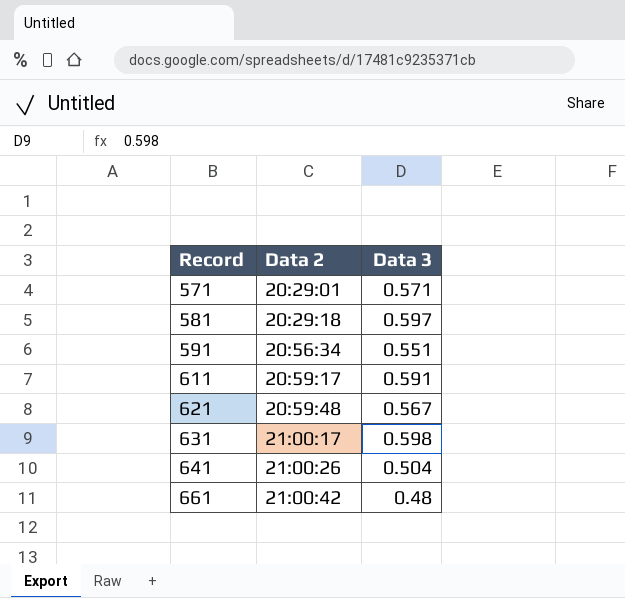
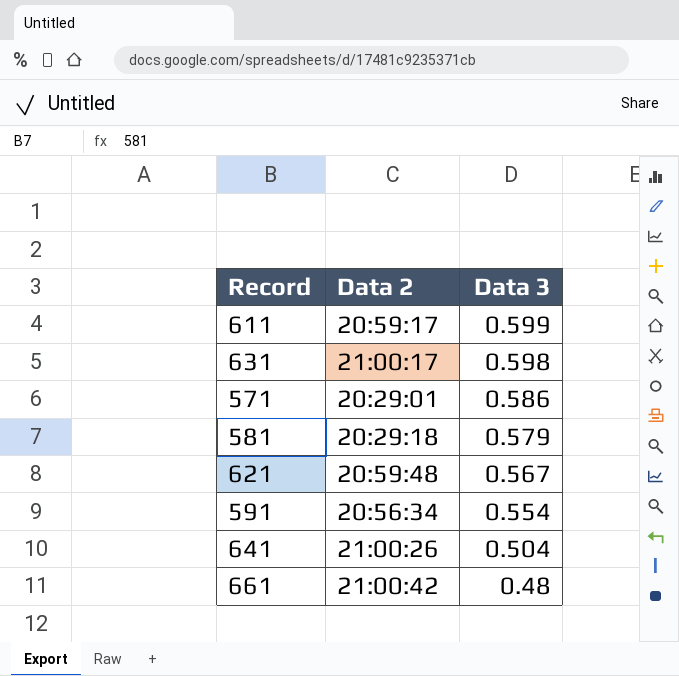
row order: Record ascending -> Data 3 descending
611 | Data 3: 0.591 -> 0.599
571 | Data 3: 0.571 -> 0.586
581 | Data 3: 0.597 -> 0.579
591 | Data 3: 0.551 -> 0.554

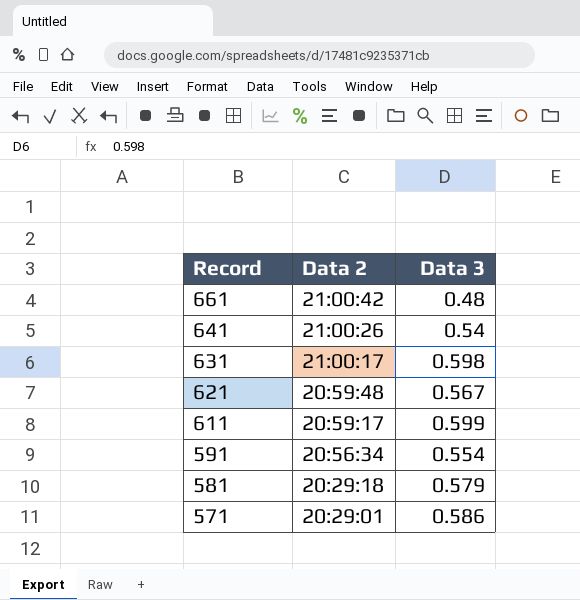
row order: Data 3 descending -> Record descending
641 | Data 3: 0.504 -> 0.54

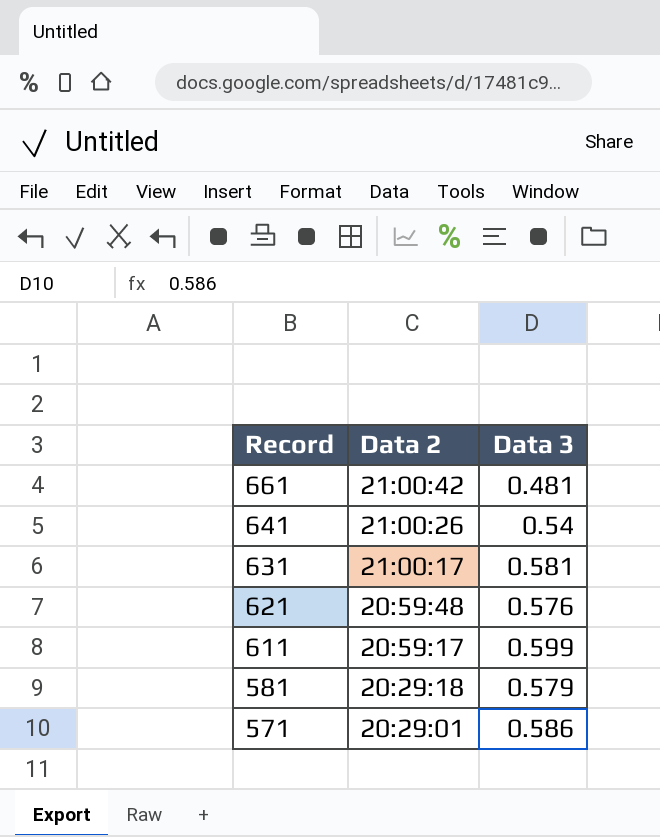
row 591: 20:56:34 | 0.554 -> none
661 | Data 3: 0.48 -> 0.481
631 | Data 3: 0.598 -> 0.581
621 | Data 3: 0.567 -> 0.576

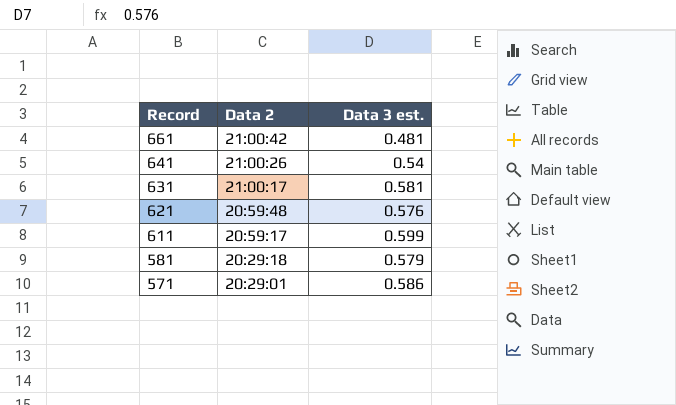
column name: Data 3 -> Data 3 est.

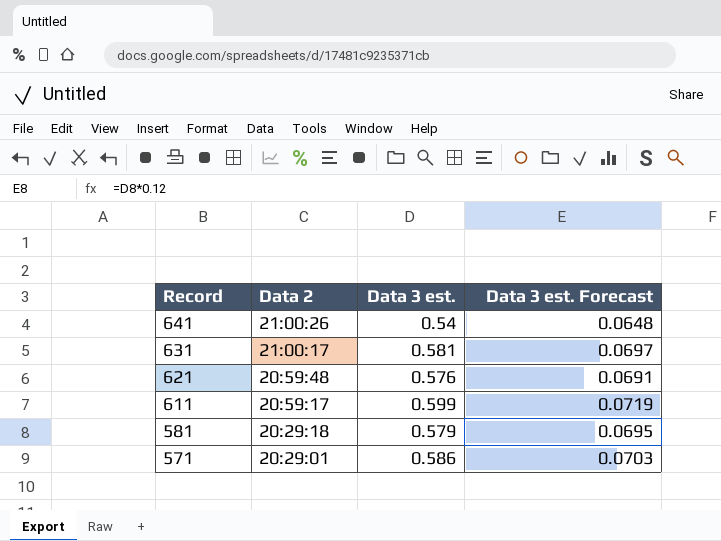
column Data 3 est. Forecast | formula: none -> [Data 3 est.] * 0.12
row 661: 21:00:42 | 0.481 -> none

